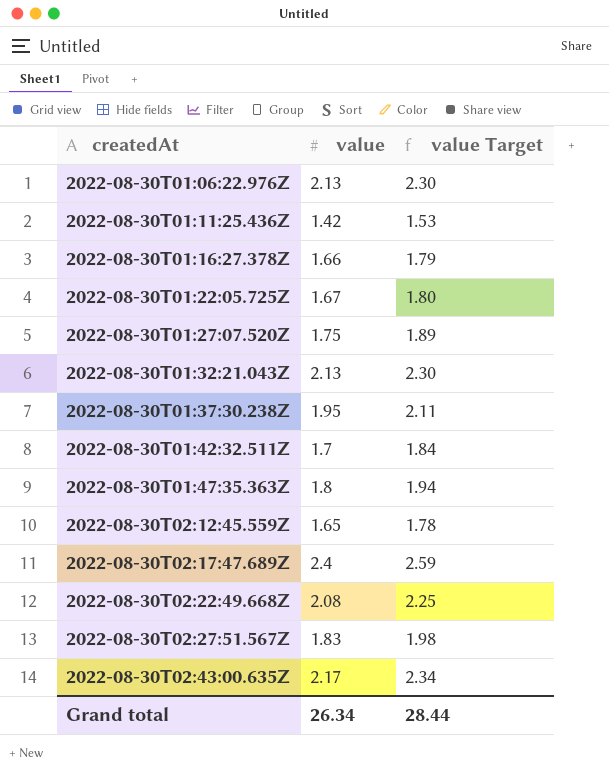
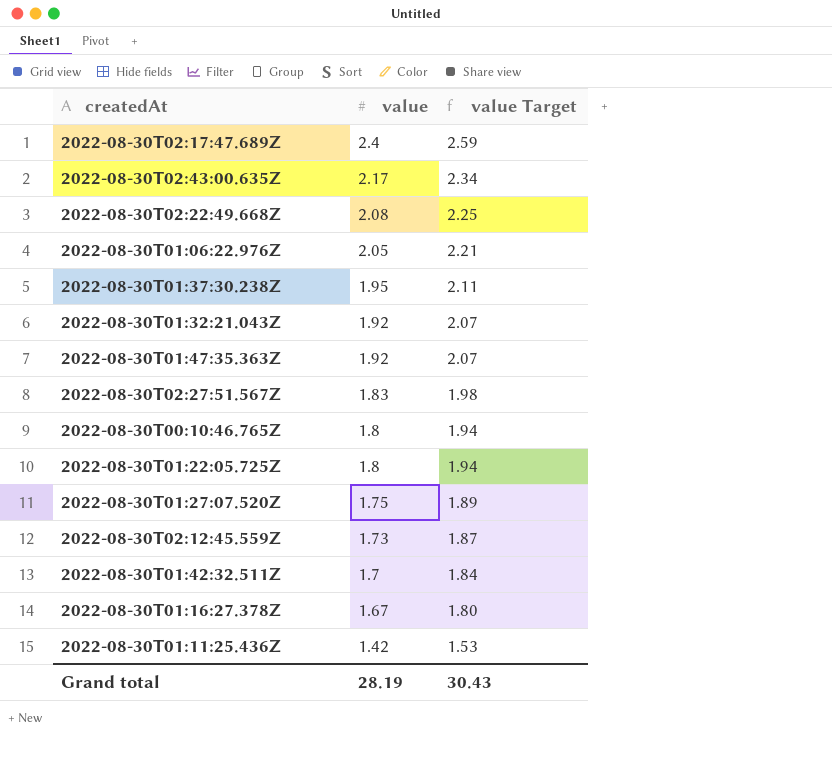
row order: createdAt ascending -> value descending
2022-08-30T01:06:22.976Z | value: 2.13 -> 2.05
2022-08-30T01:06:22.976Z | value Target: 2.30 -> 2.21
2022-08-30T01:32:21.043Z | value: 2.13 -> 1.92
2022-08-30T01:32:21.043Z | value Target: 2.30 -> 2.07
2022-08-30T01:47:35.363Z | value: 1.8 -> 1.92
2022-08-30T01:47:35.363Z | value Target: 1.94 -> 2.07
row 2022-08-30T00:10:46.765Z: none -> 1.8 | 1.94
2022-08-30T01:22:05.725Z | value: 1.67 -> 1.8
2022-08-30T01:22:05.725Z | value Target: 1.80 -> 1.94
2022-08-30T02:12:45.559Z | value: 1.65 -> 1.73
2022-08-30T02:12:45.559Z | value Target: 1.78 -> 1.87
2022-08-30T01:16:27.378Z | value: 1.66 -> 1.67
2022-08-30T01:16:27.378Z | value Target: 1.79 -> 1.80
Grand total | value: 26.34 -> 28.19
Grand total | value Target: 28.44 -> 30.43

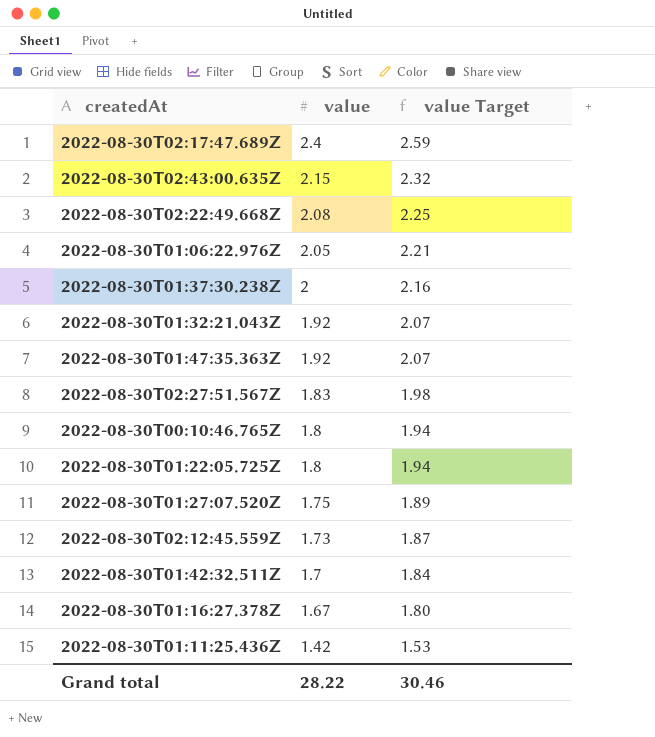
2022-08-30T02:43:00.635Z | value: 2.17 -> 2.15
2022-08-30T02:43:00.635Z | value Target: 2.34 -> 2.32
2022-08-30T01:37:30.238Z | value: 1.95 -> 2
2022-08-30T01:37:30.238Z | value Target: 2.11 -> 2.16
Grand total | value: 28.19 -> 28.22
Grand total | value Target: 30.43 -> 30.46

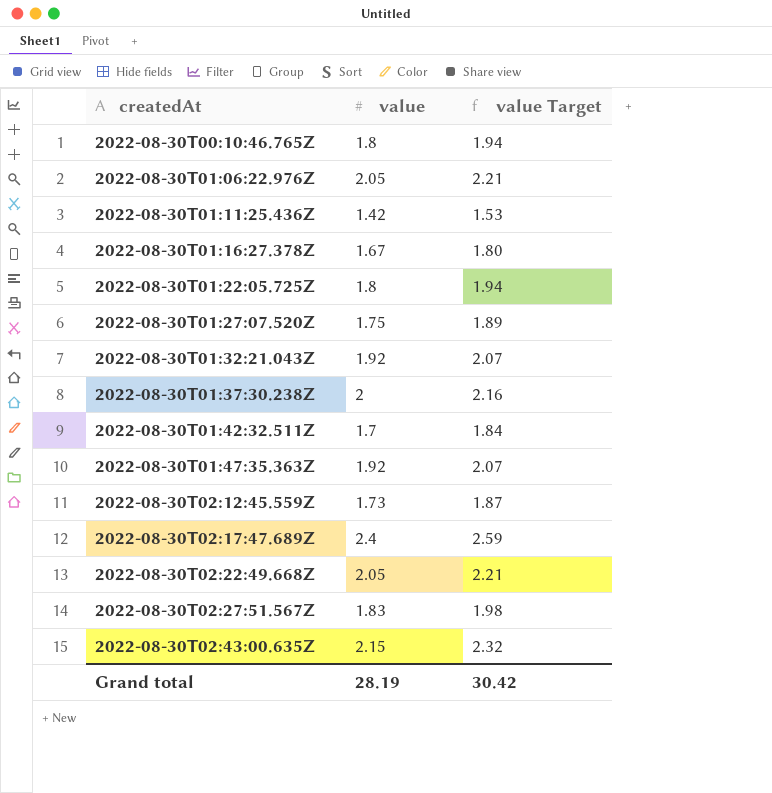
row order: value descending -> createdAt ascending
2022-08-30T02:22:49.668Z | value: 2.08 -> 2.05
2022-08-30T02:22:49.668Z | value Target: 2.25 -> 2.21
Grand total | value: 28.22 -> 28.19
Grand total | value Target: 30.46 -> 30.42

